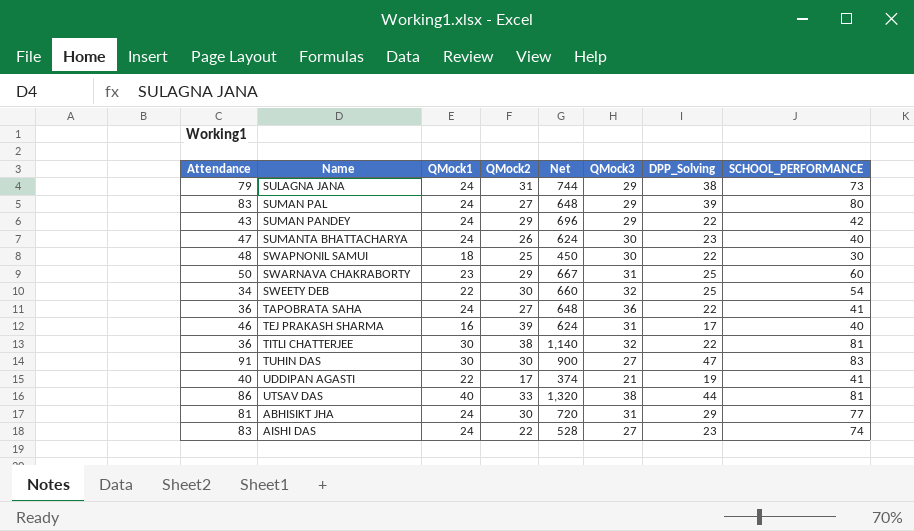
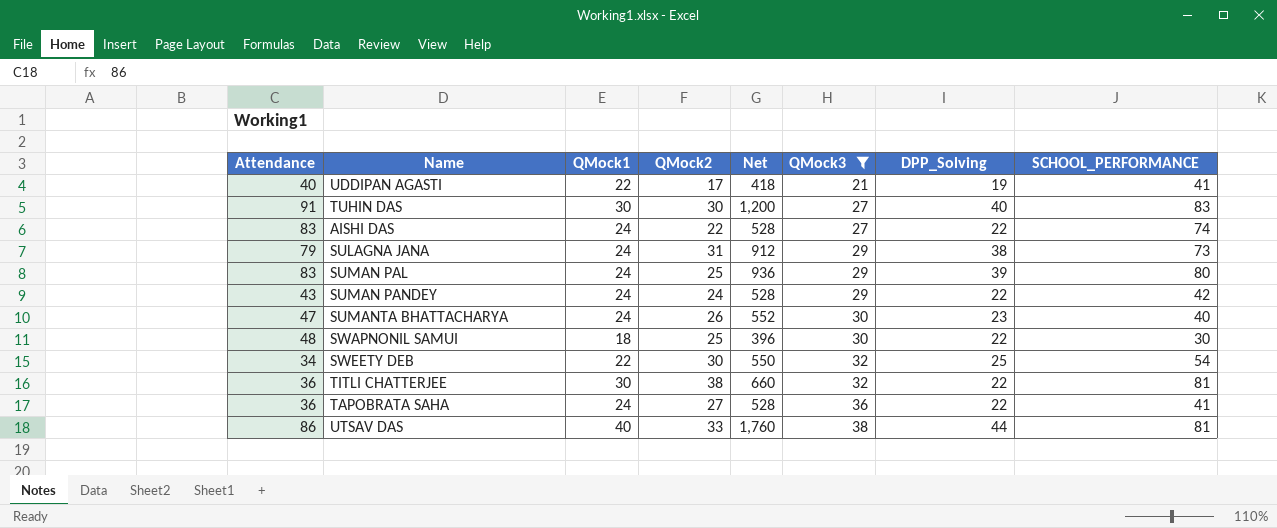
filter: none -> QMock3 != 31
row order: none -> QMock3 ascending
column Net | formula: [QMock1] * [QMock2] -> [QMock1] * [DPP_Solving]
TUHIN DAS | DPP_Solving: 47 -> 40
AISHI DAS | DPP_Solving: 23 -> 22
SUMAN PAL | QMock2: 27 -> 25
SUMAN PANDEY | QMock2: 29 -> 24

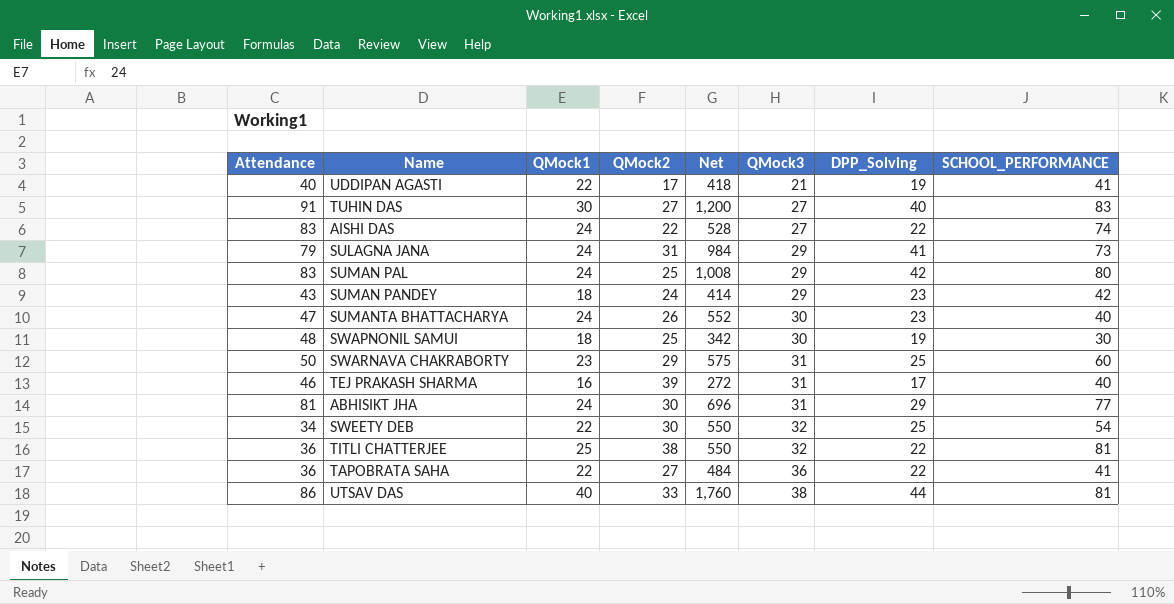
filter: QMock3 != 31 -> none
TUHIN DAS | QMock2: 30 -> 27
SULAGNA JANA | Net: 912 -> 984
SULAGNA JANA | DPP_Solving: 38 -> 41
SUMAN PAL | Net: 936 -> 1,008
SUMAN PAL | DPP_Solving: 39 -> 42
SUMAN PANDEY | QMock1: 24 -> 18
SUMAN PANDEY | Net: 528 -> 414
SUMAN PANDEY | DPP_Solving: 22 -> 23
SWAPNONIL SAMUI | Net: 396 -> 342
SWAPNONIL SAMUI | DPP_Solving: 22 -> 19
TITLI CHATTERJEE | QMock1: 30 -> 25
TITLI CHATTERJEE | Net: 660 -> 550
TAPOBRATA SAHA | QMock1: 24 -> 22
TAPOBRATA SAHA | Net: 528 -> 484

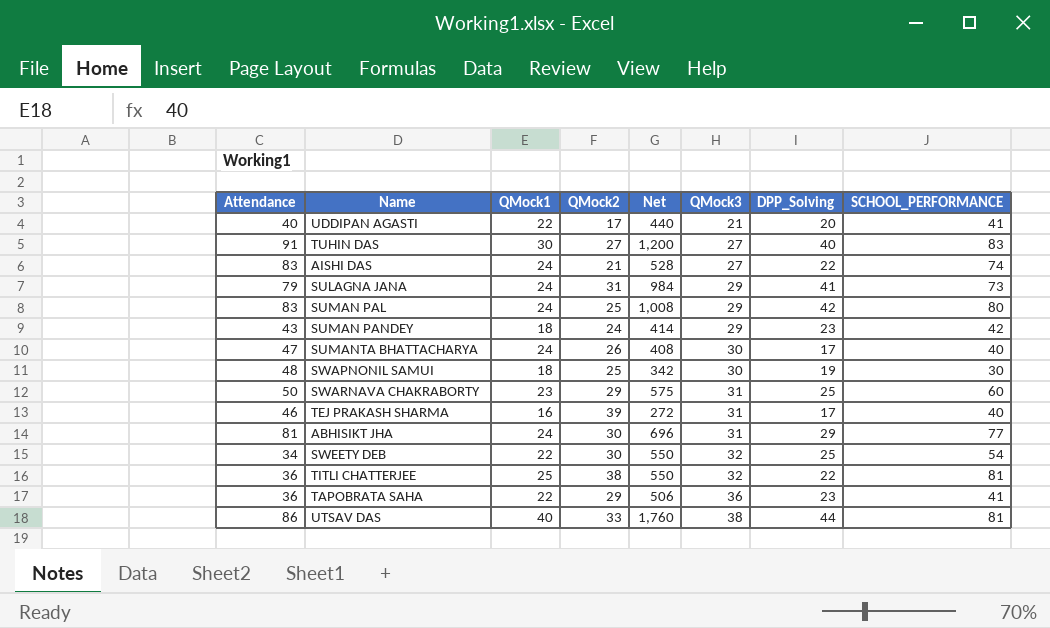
UDDIPAN AGASTI | Net: 418 -> 440
UDDIPAN AGASTI | DPP_Solving: 19 -> 20
AISHI DAS | QMock2: 22 -> 21
SUMANTA BHATTACHARYA | Net: 552 -> 408
SUMANTA BHATTACHARYA | DPP_Solving: 23 -> 17
TAPOBRATA SAHA | QMock2: 27 -> 29
TAPOBRATA SAHA | Net: 484 -> 506
TAPOBRATA SAHA | DPP_Solving: 22 -> 23

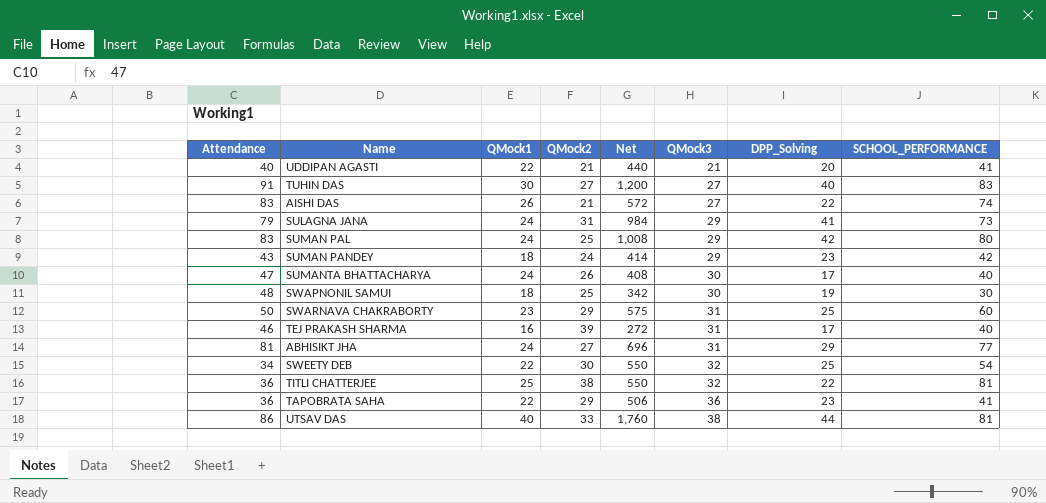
UDDIPAN AGASTI | QMock2: 17 -> 21
AISHI DAS | QMock1: 24 -> 26
AISHI DAS | Net: 528 -> 572
ABHISIKT JHA | QMock2: 30 -> 27

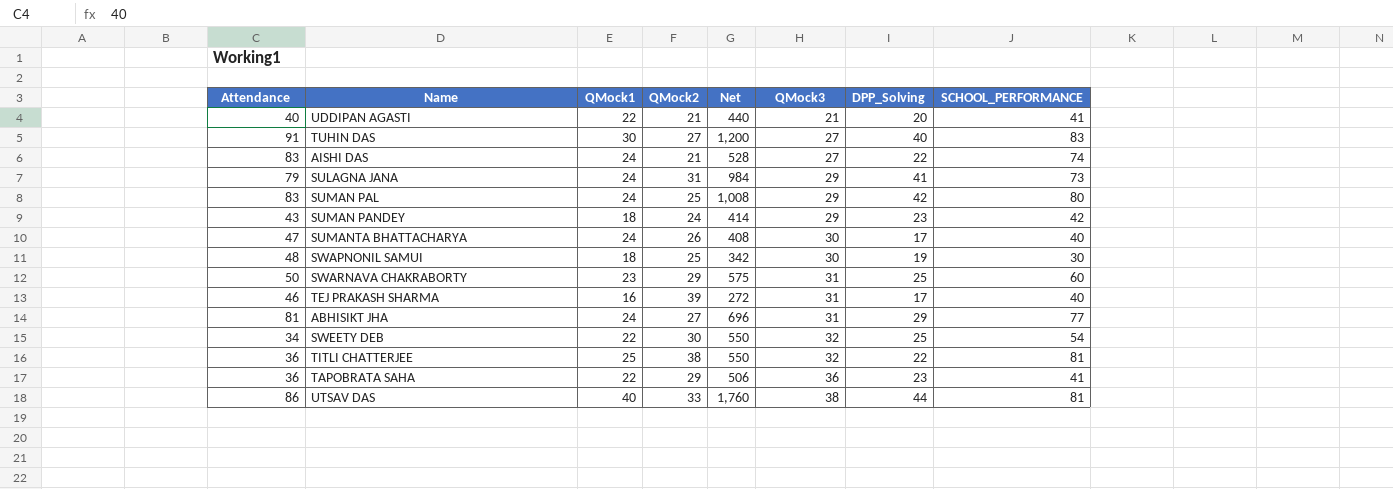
AISHI DAS | QMock1: 26 -> 24
AISHI DAS | Net: 572 -> 528

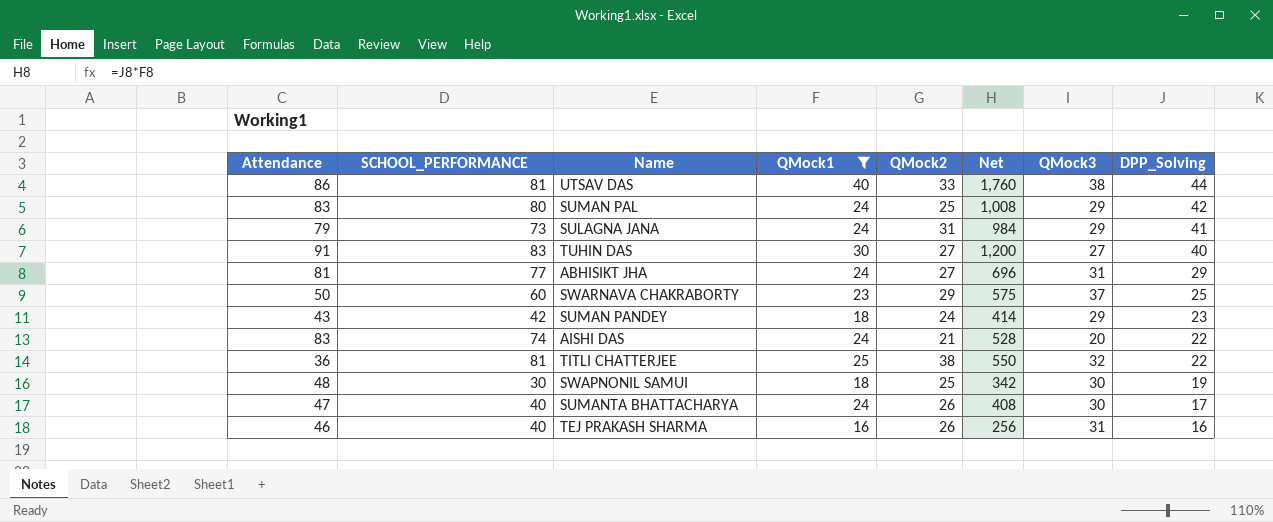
filter: none -> QMock1 != 22
row order: QMock3 ascending -> DPP_Solving descending
column SCHOOL_PERFORMANCE | position: 8 -> 2
SWARNAVA CHAKRABORTY | QMock3: 31 -> 37
AISHI DAS | QMock3: 27 -> 20
TEJ PRAKASH SHARMA | QMock2: 39 -> 26
TEJ PRAKASH SHARMA | Net: 272 -> 256
TEJ PRAKASH SHARMA | DPP_Solving: 17 -> 16

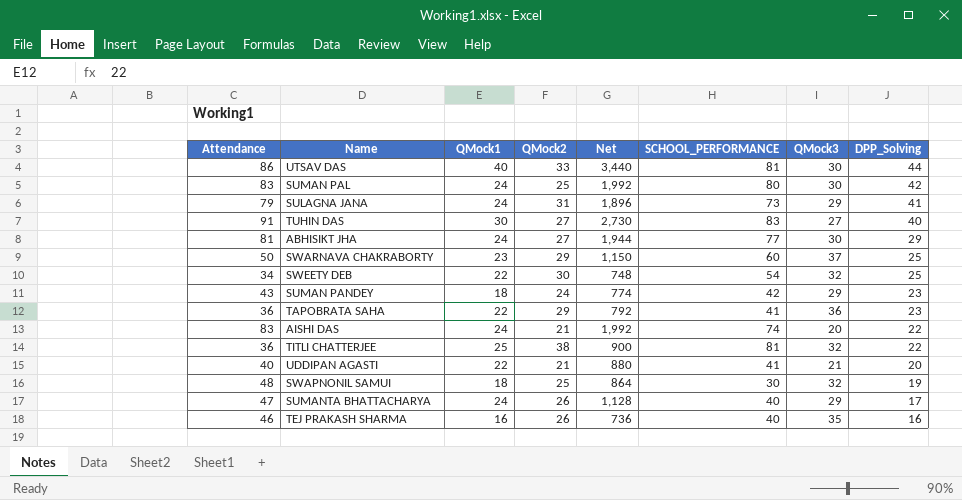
filter: QMock1 != 22 -> none
column Net | formula: [QMock1] * [DPP_Solving] -> [Attendance] * [QMock1]
column SCHOOL_PERFORMANCE | position: 2 -> 6
UTSAV DAS | QMock3: 38 -> 30
SUMAN PAL | QMock3: 29 -> 30
ABHISIKT JHA | QMock3: 31 -> 30
SWAPNONIL SAMUI | QMock3: 30 -> 32
SUMANTA BHATTACHARYA | QMock3: 30 -> 29
TEJ PRAKASH SHARMA | QMock3: 31 -> 35

